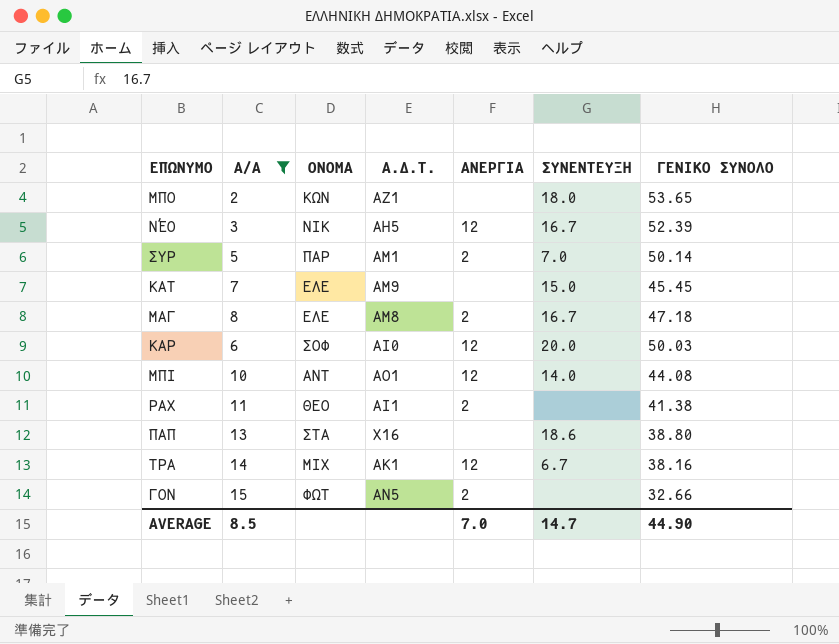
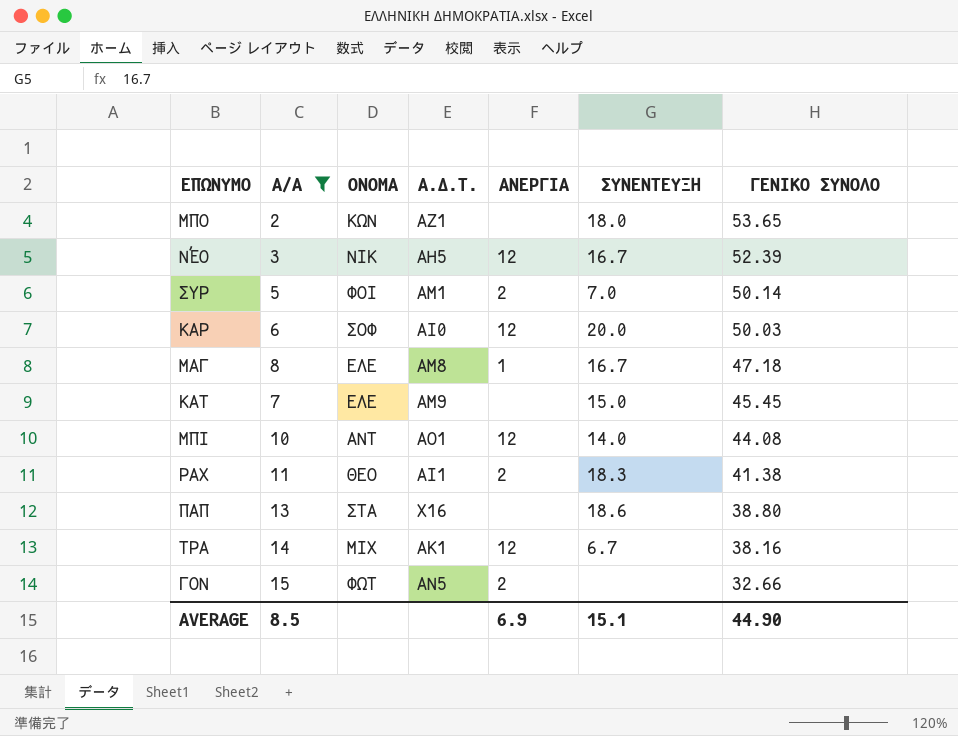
row order: none -> ΓΕΝΙΚΟ ΣΥΝΟΛΟ descending
ΣΥΡ | ΟΝΟΜΑ: ΠΑΡ -> ΦΟΙ
ΜΑΓ | ΑΝΕΡΓΙΑ: 2 -> 1
ΡΑΧ | ΣΥΝΕΝΤΕΥΞΗ: none -> 18.3
AVERAGE | ΑΝΕΡΓΙΑ: 7.0 -> 6.9
AVERAGE | ΣΥΝΕΝΤΕΥΞΗ: 14.7 -> 15.1

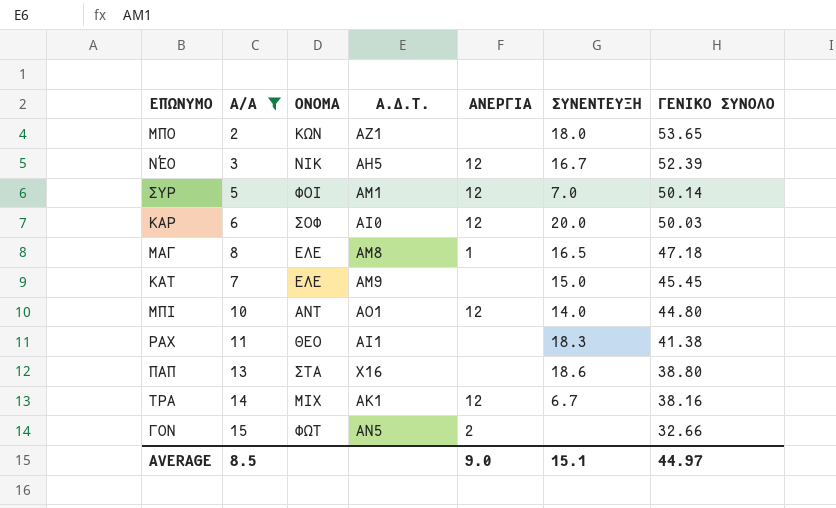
ΣΥΡ | ΑΝΕΡΓΙΑ: 2 -> 12
ΜΑΓ | ΣΥΝΕΝΤΕΥΞΗ: 16.7 -> 16.5
ΜΠΙ | ΓΕΝΙΚΟ ΣΥΝΟΛΟ: 44.08 -> 44.80
ΡΑΧ | ΑΝΕΡΓΙΑ: 2 -> none
AVERAGE | ΑΝΕΡΓΙΑ: 6.9 -> 9.0
AVERAGE | ΓΕΝΙΚΟ ΣΥΝΟΛΟ: 44.90 -> 44.97

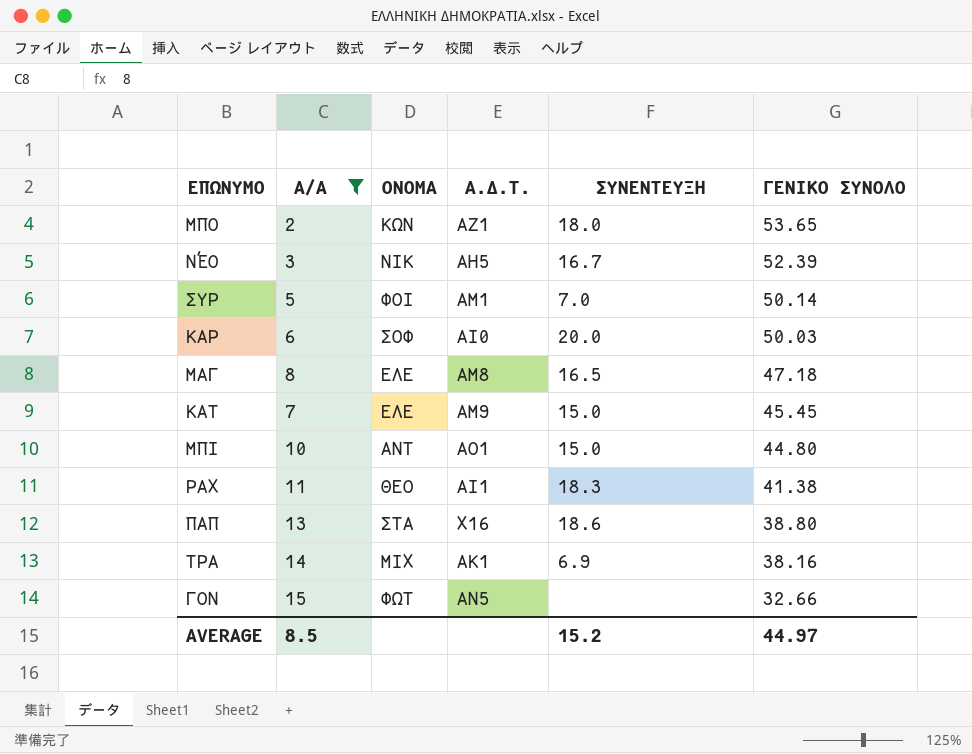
column ΑΝΕΡΓΙΑ | position: 5 -> none
ΜΠΙ | ΣΥΝΕΝΤΕΥΞΗ: 14.0 -> 15.0
ΤΡΑ | ΣΥΝΕΝΤΕΥΞΗ: 6.7 -> 6.9
AVERAGE | ΣΥΝΕΝΤΕΥΞΗ: 15.1 -> 15.2

